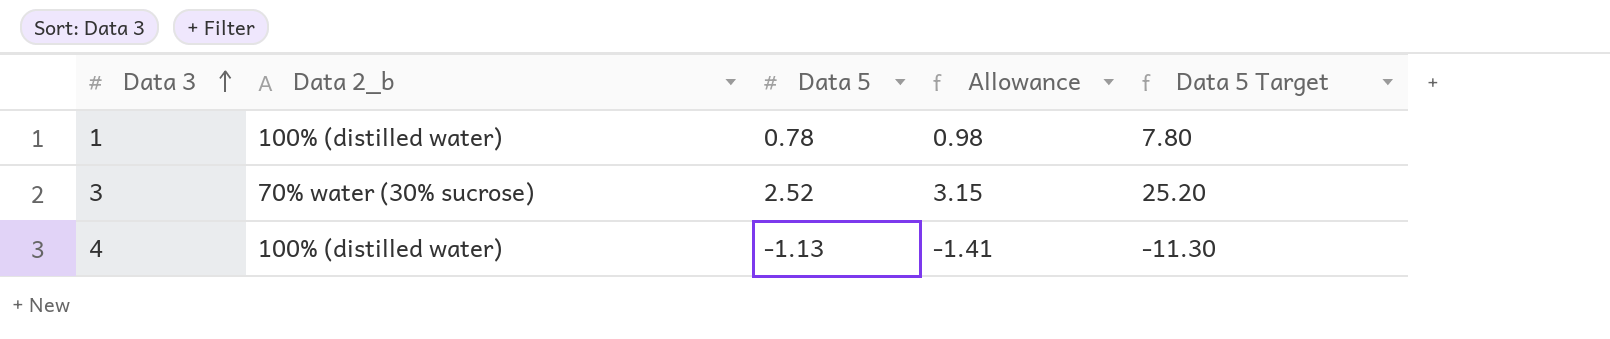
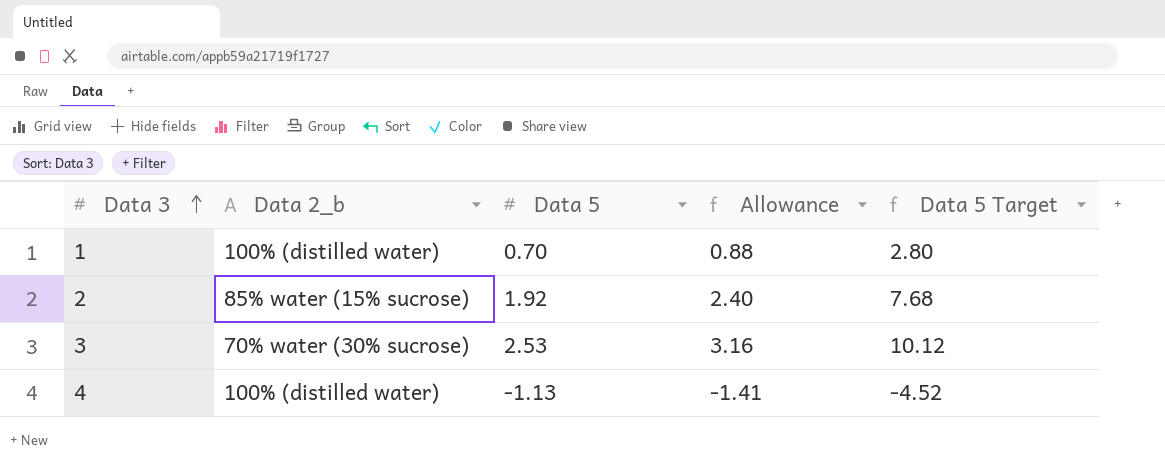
column Data 5 Target | formula: [Data 5] * 10 -> [Data 5] * 4
1 | Data 5: 0.78 -> 0.70
1 | Allowance: 0.98 -> 0.88
row 2: none -> 85% water (15% sucrose) | 1.92 | 2.40 | 7.68
3 | Data 5: 2.52 -> 2.53
3 | Allowance: 3.15 -> 3.16

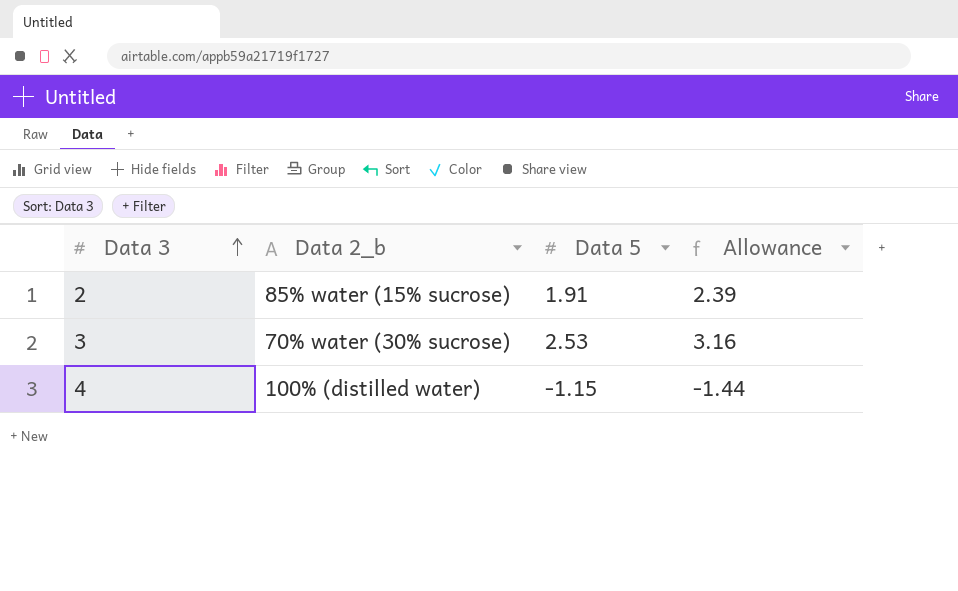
column Data 5 Target | formula: [Data 5] * 4 -> none
row 1: 100% (distilled water) | 0.70 | 0.88 | 2.80 -> none
2 | Data 5: 1.92 -> 1.91
2 | Allowance: 2.40 -> 2.39
4 | Data 5: -1.13 -> -1.15
4 | Allowance: -1.41 -> -1.44

